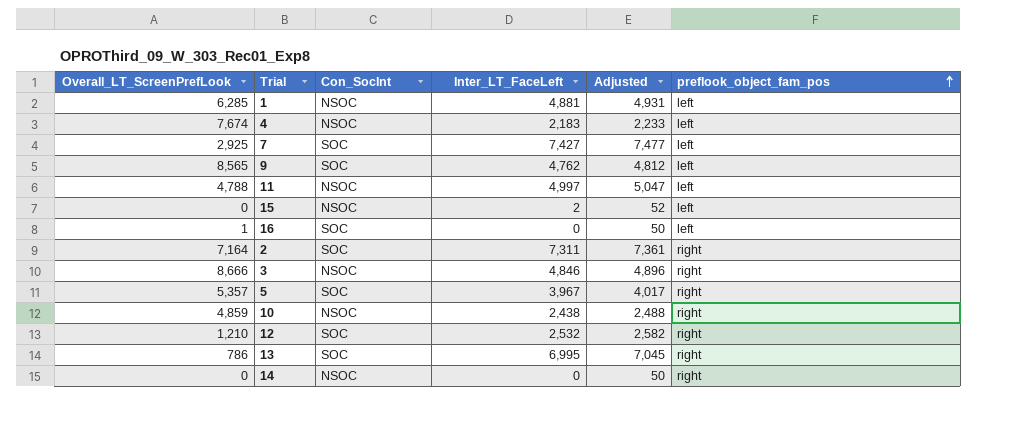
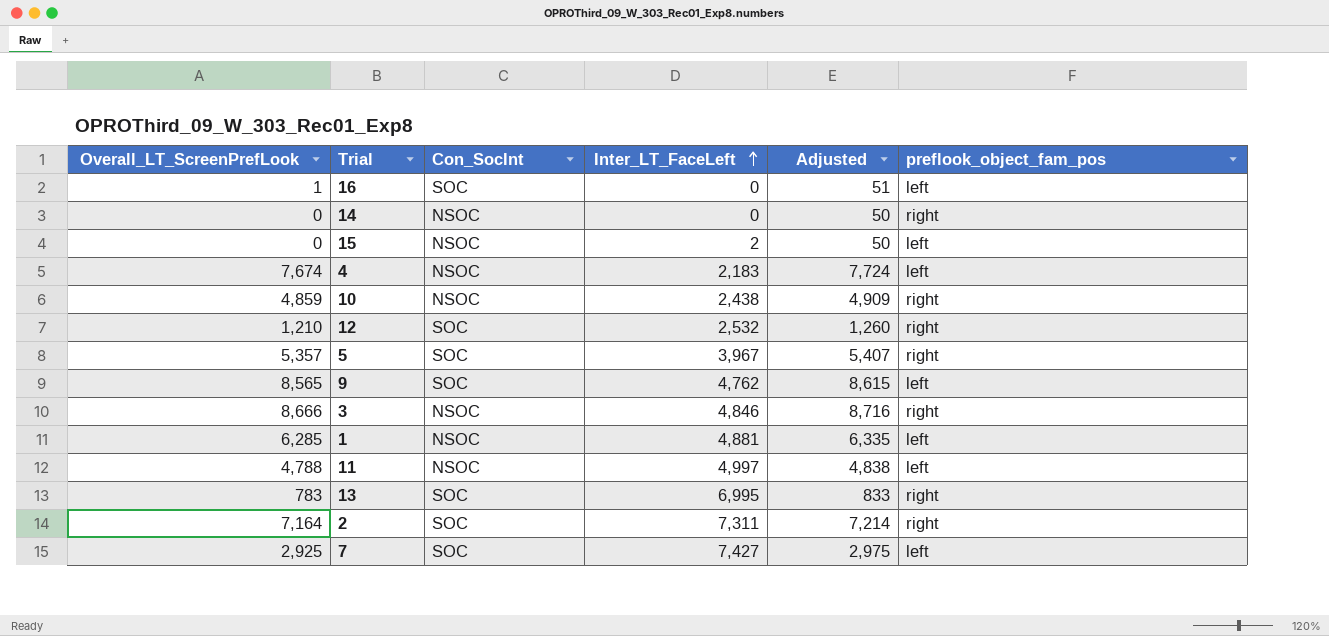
row order: preflook_object_fam_pos ascending -> Inter_LT_FaceLeft ascending
column Adjusted | formula: [Inter_LT_FaceLeft] + 50 -> [Overall_LT_ScreenPrefLook] + 50
13 | Overall_LT_ScreenPrefLook: 786 -> 783

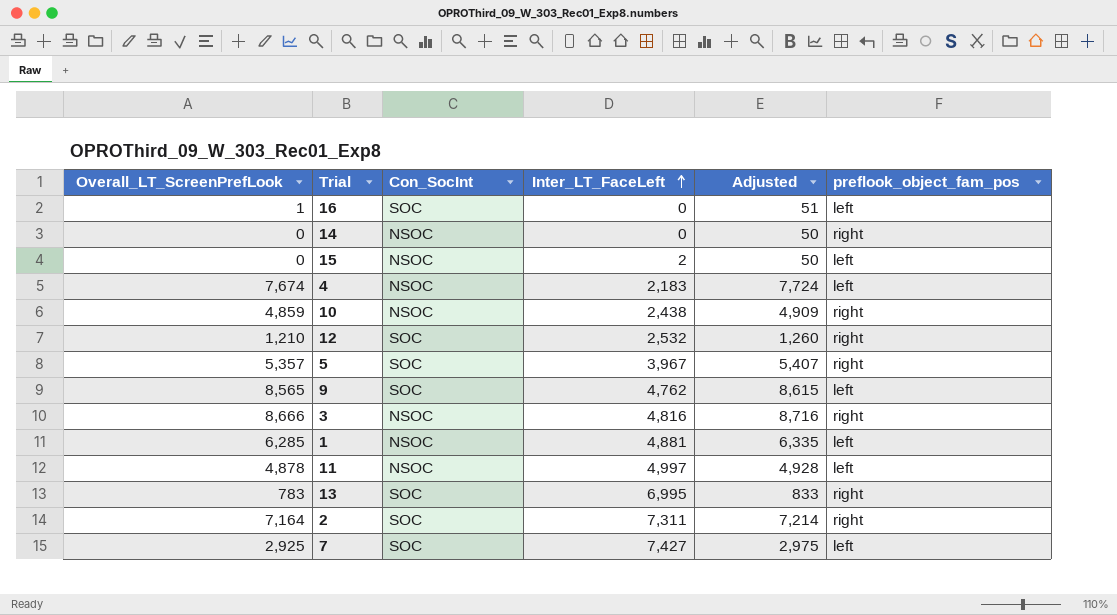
3 | Inter_LT_FaceLeft: 4,846 -> 4,816
11 | Overall_LT_ScreenPrefLook: 4,788 -> 4,878
11 | Adjusted: 4,838 -> 4,928

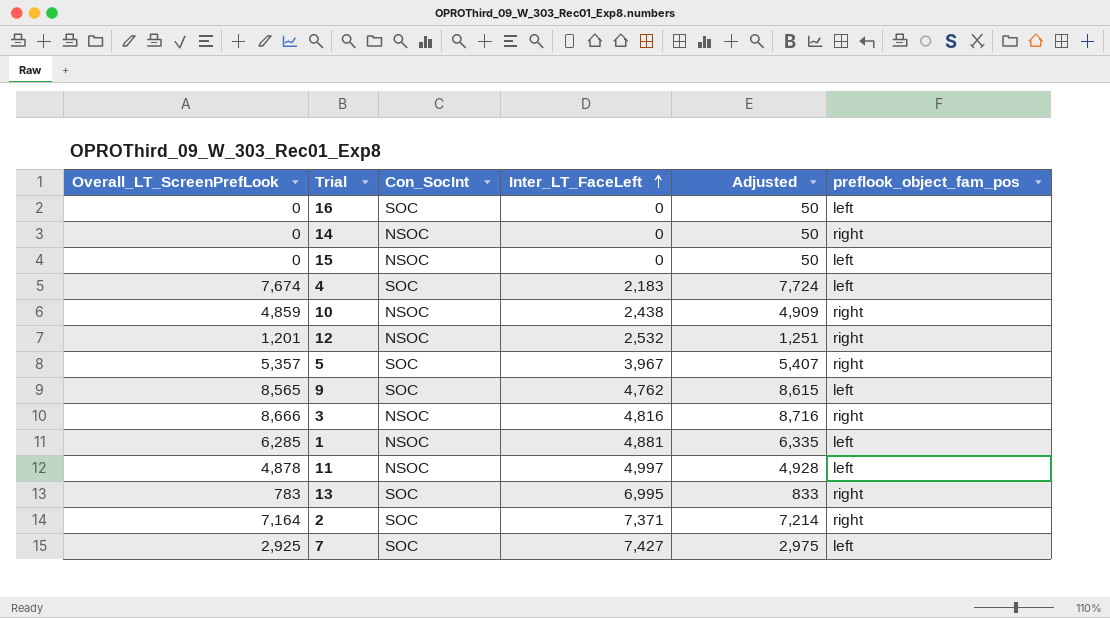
16 | Overall_LT_ScreenPrefLook: 1 -> 0
16 | Adjusted: 51 -> 50
15 | Inter_LT_FaceLeft: 2 -> 0
4 | Con_SocInt: NSOC -> SOC
12 | Overall_LT_ScreenPrefLook: 1,210 -> 1,201
12 | Con_SocInt: SOC -> NSOC
12 | Adjusted: 1,260 -> 1,251
2 | Inter_LT_FaceLeft: 7,311 -> 7,371

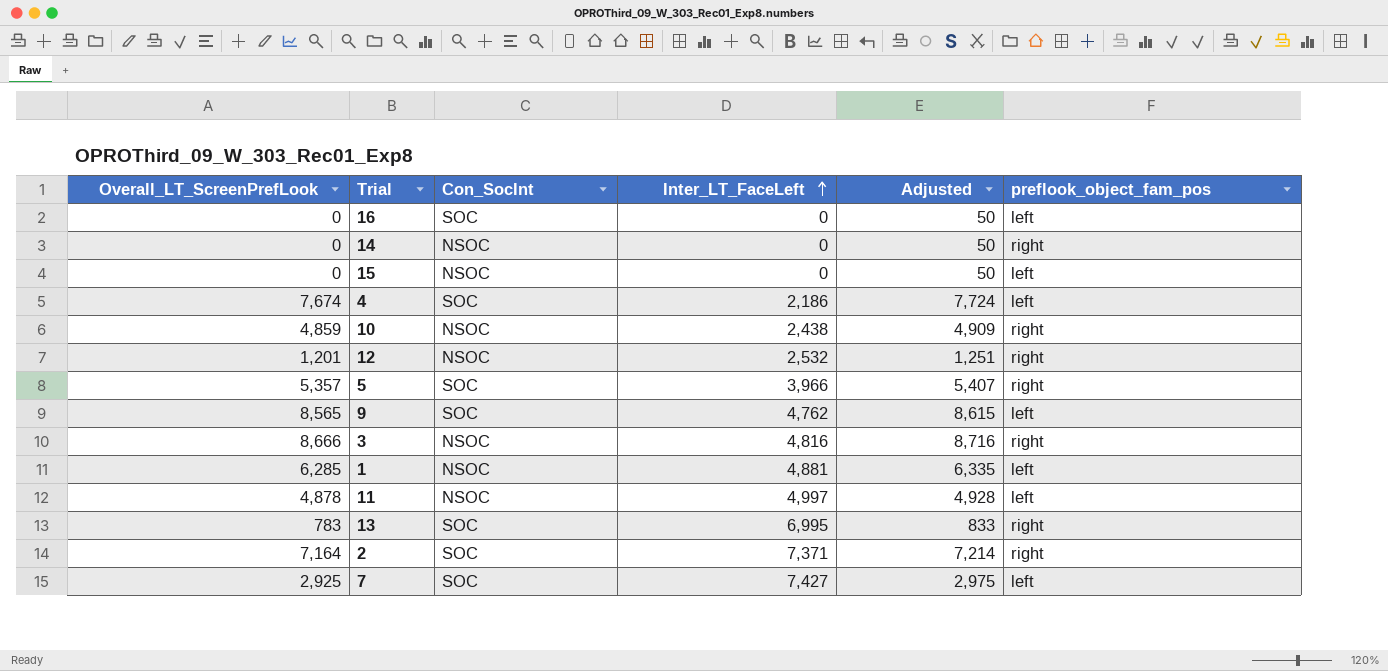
4 | Inter_LT_FaceLeft: 2,183 -> 2,186
5 | Inter_LT_FaceLeft: 3,967 -> 3,966

